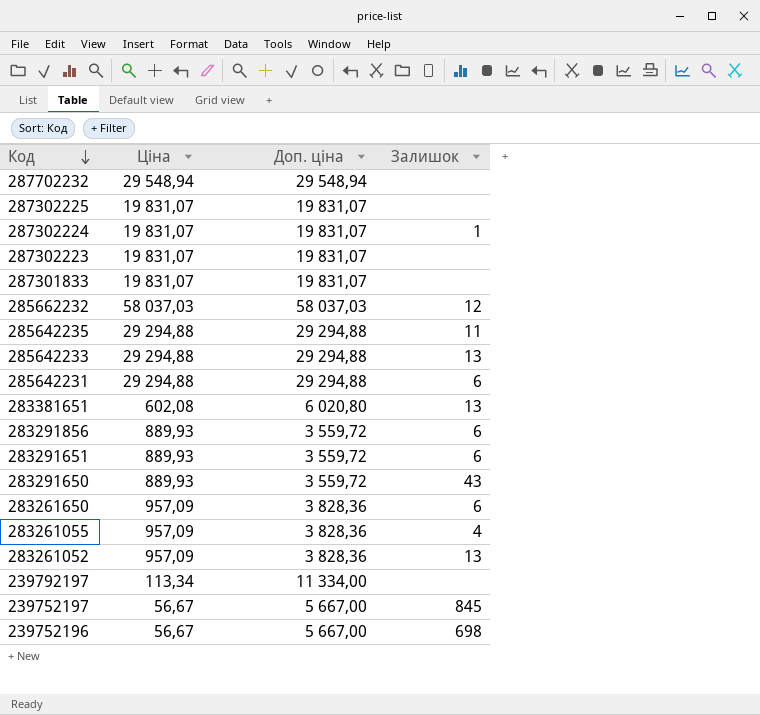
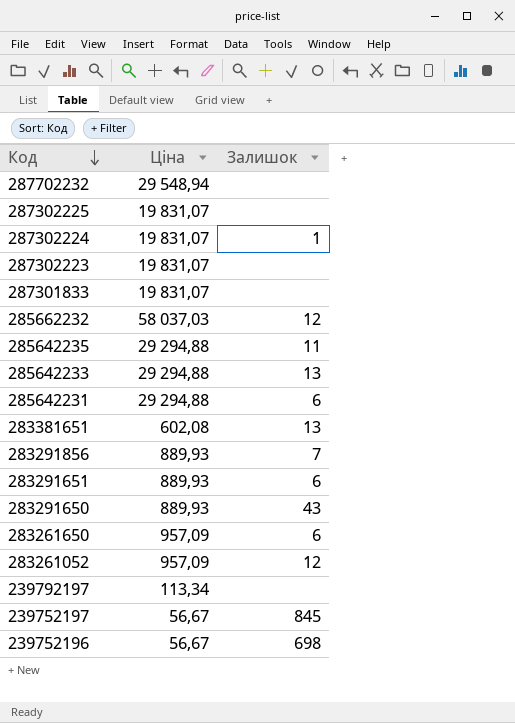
column Доп. ціна | position: 3 -> none
row 283261055: 957,09 | 3 828,36 | 4 -> none
283291856 | Залишок: 6 -> 7
283261052 | Залишок: 13 -> 12

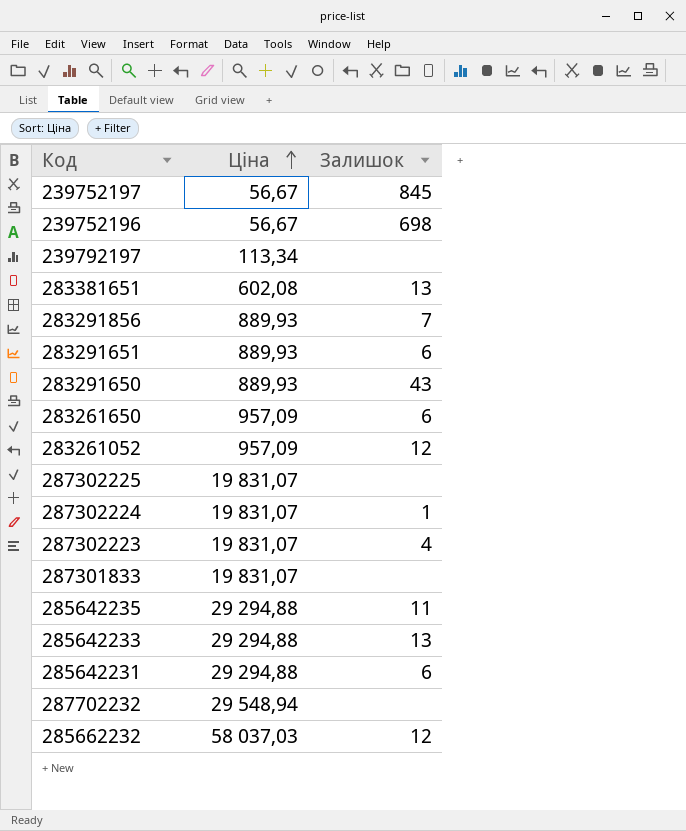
row order: Код descending -> Ціна ascending
287302223 | Залишок: none -> 4

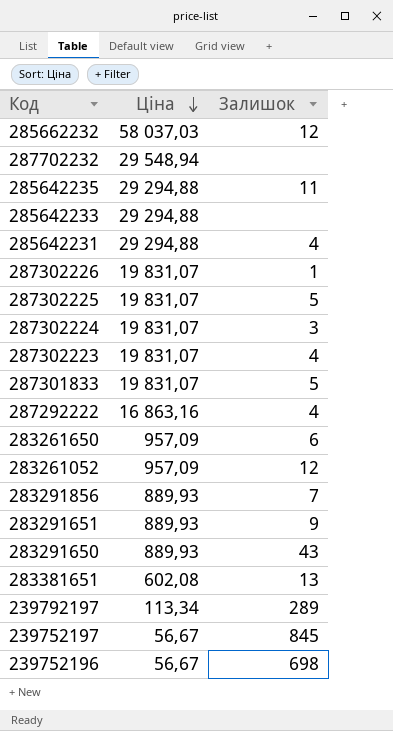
row order: Ціна ascending -> Ціна descending
285642233 | Залишок: 13 -> none
285642231 | Залишок: 6 -> 4
row 287302226: none -> 19 831,07 | 1
287302225 | Залишок: none -> 5
287302224 | Залишок: 1 -> 3
287301833 | Залишок: none -> 5
row 287292222: none -> 16 863,16 | 4
283291651 | Залишок: 6 -> 9
239792197 | Залишок: none -> 289

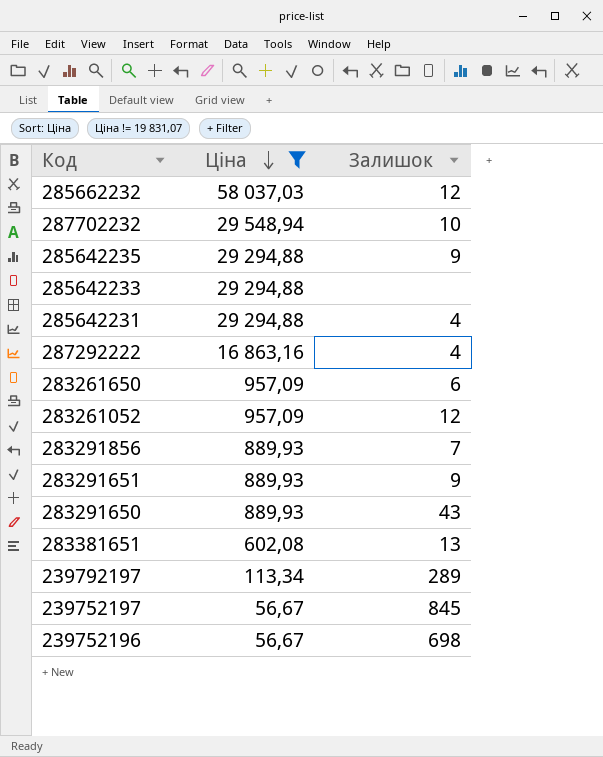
filter: none -> Ціна != 19 831,07
287702232 | Залишок: none -> 10
285642235 | Залишок: 11 -> 9

